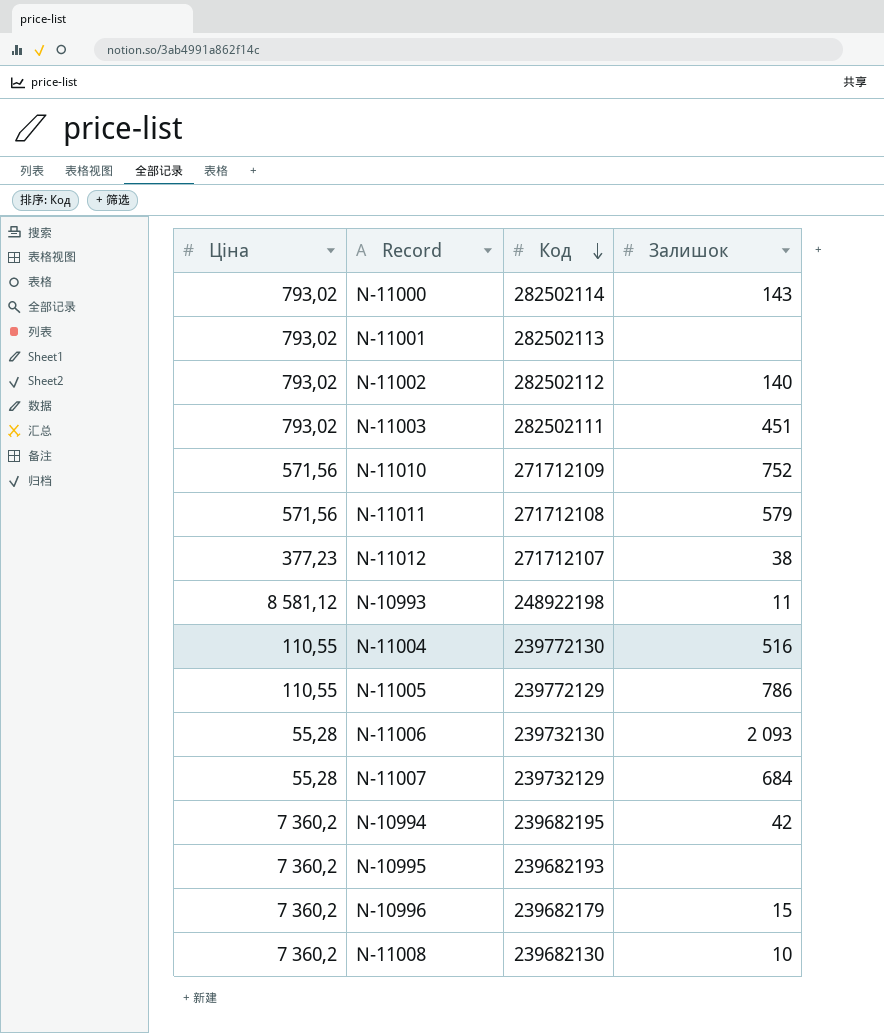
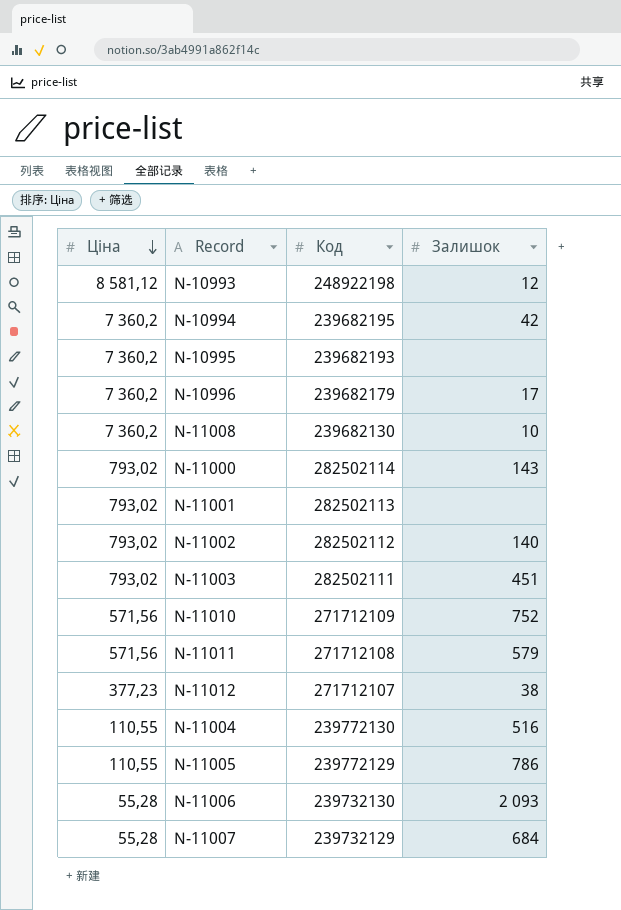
row order: Код descending -> Ціна descending
N-10993 | Залишок: 11 -> 12
N-10996 | Залишок: 15 -> 17

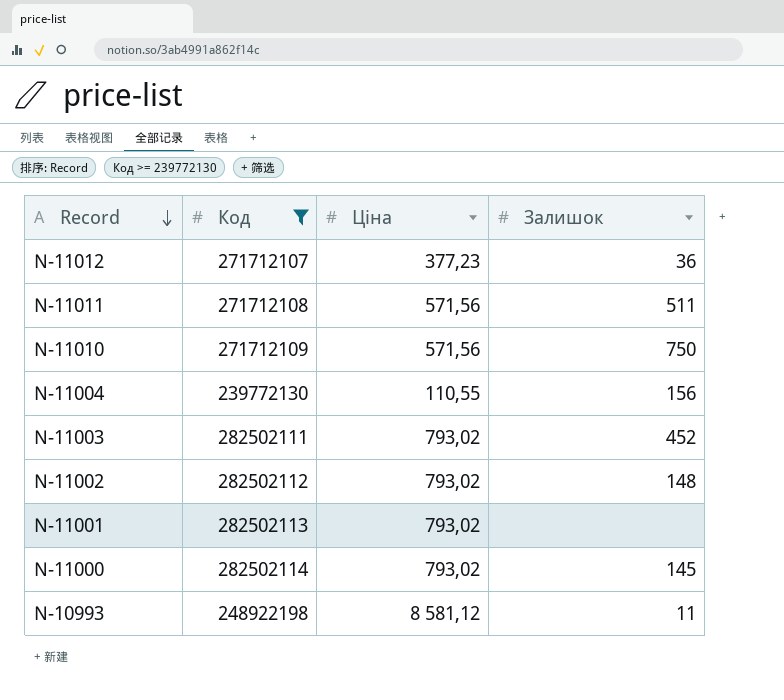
filter: none -> Код >= 239772130
row order: Ціна descending -> Record descending
column Ціна | position: 1 -> 3
N-11012 | Залишок: 38 -> 36
N-11011 | Залишок: 579 -> 511
N-11010 | Залишок: 752 -> 750
N-11004 | Залишок: 516 -> 156
N-11003 | Залишок: 451 -> 452
N-11002 | Залишок: 140 -> 148
N-11000 | Залишок: 143 -> 145
N-10993 | Залишок: 12 -> 11

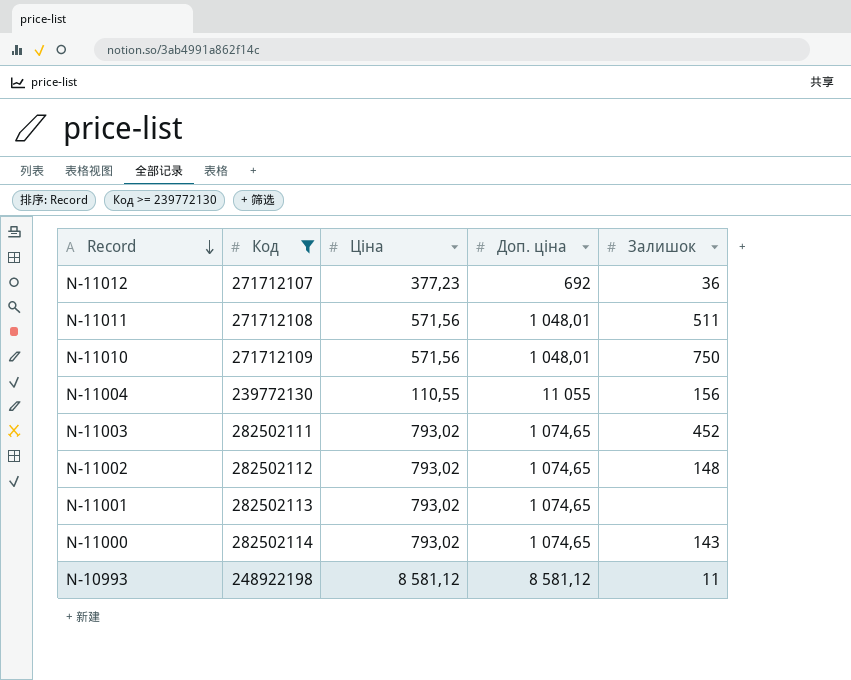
column Доп. ціна | position: none -> 4
N-11000 | Залишок: 145 -> 143

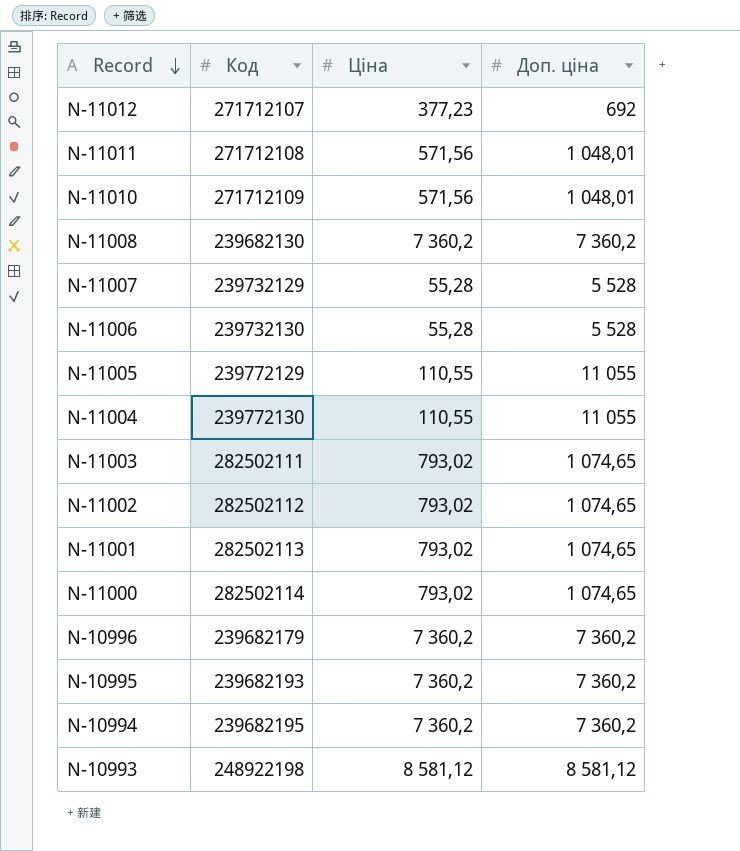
filter: Код >= 239772130 -> none
column Залишок | position: 5 -> none

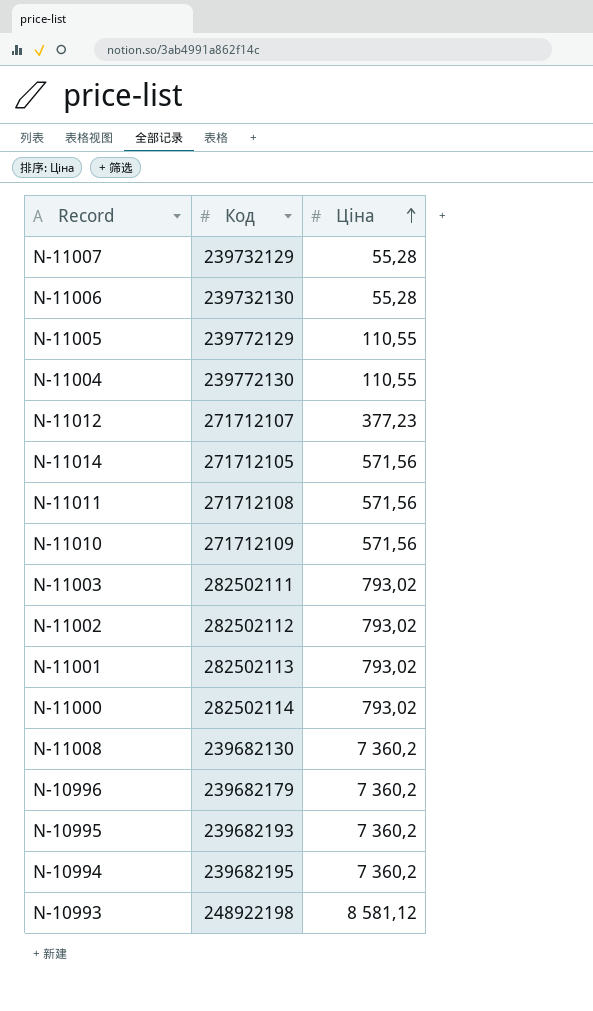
row order: Record descending -> Ціна ascending
column Доп. ціна | position: 4 -> none
row N-11014: none -> 271712105 | 571,56

